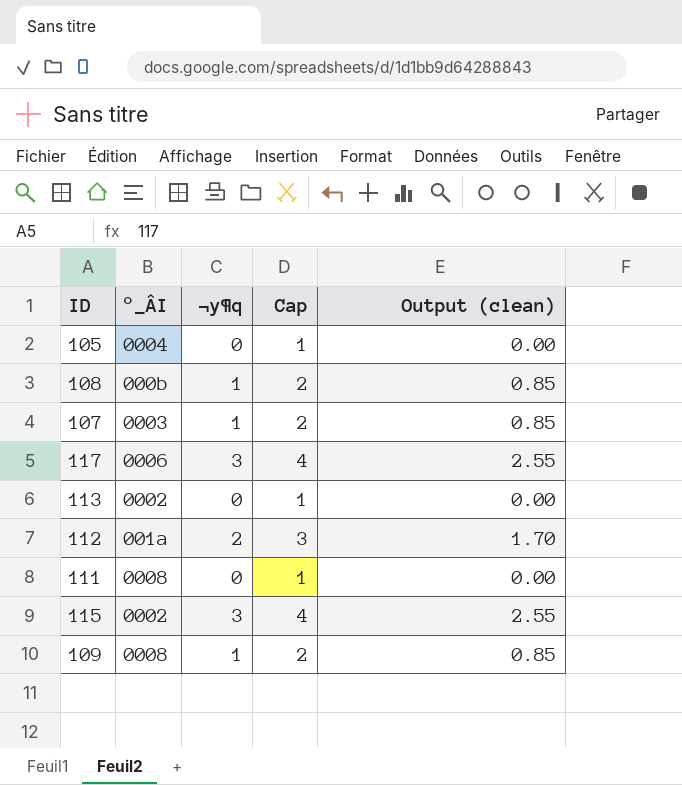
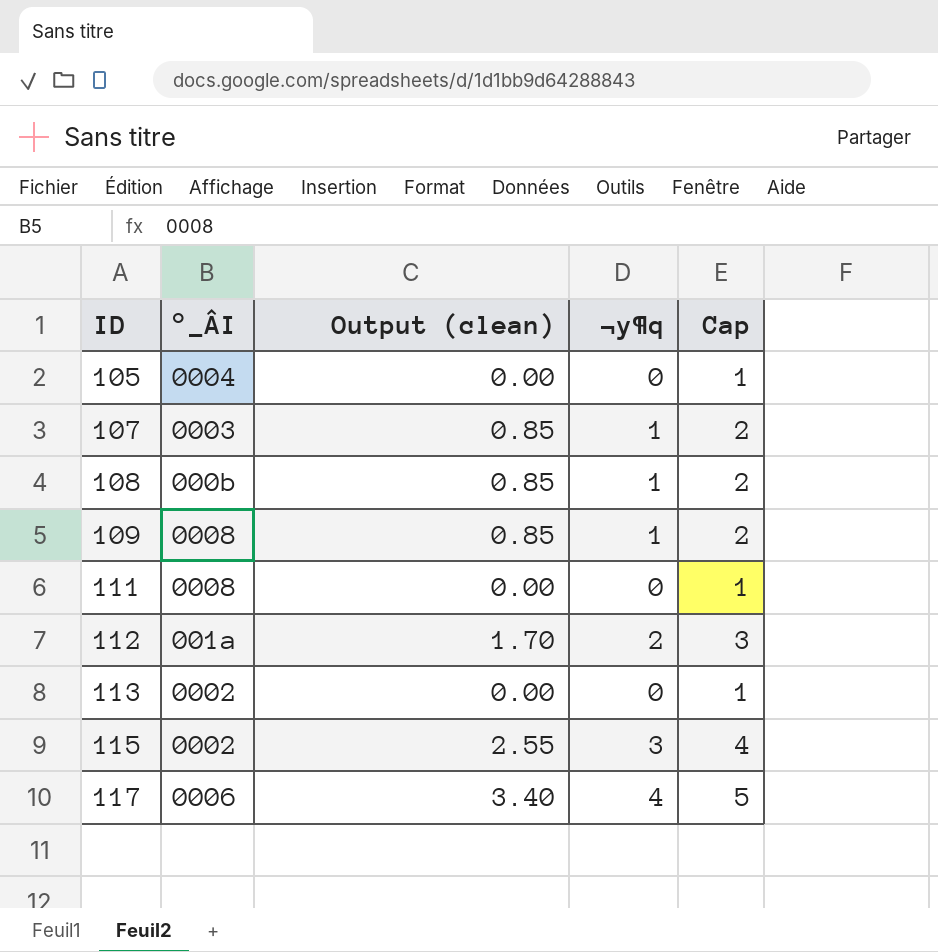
row order: none -> ID ascending
column Output (clean) | position: 5 -> 3
117 | Output (clean): 2.55 -> 3.40
117 | ¬y¶q: 3 -> 4
117 | Cap: 4 -> 5

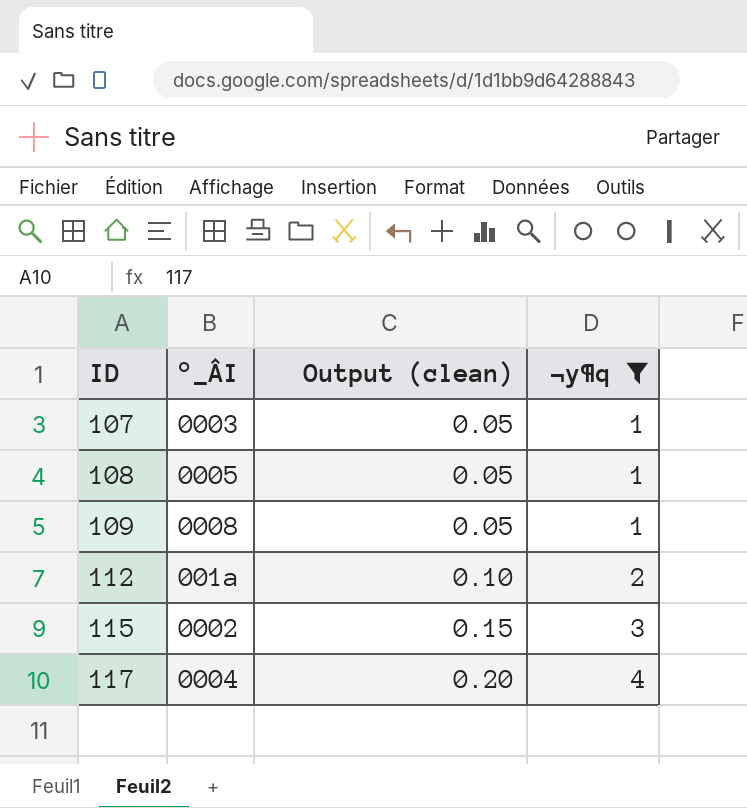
filter: none -> ¬y¶q != 0
column Cap | formula: [¬y¶q] + 1 -> none
column Output (clean) | formula: [¬y¶q] * 0.85 -> [¬y¶q] * 0.05
108 | °_ÂI: 000b -> 0005
117 | °_ÂI: 0006 -> 0004

